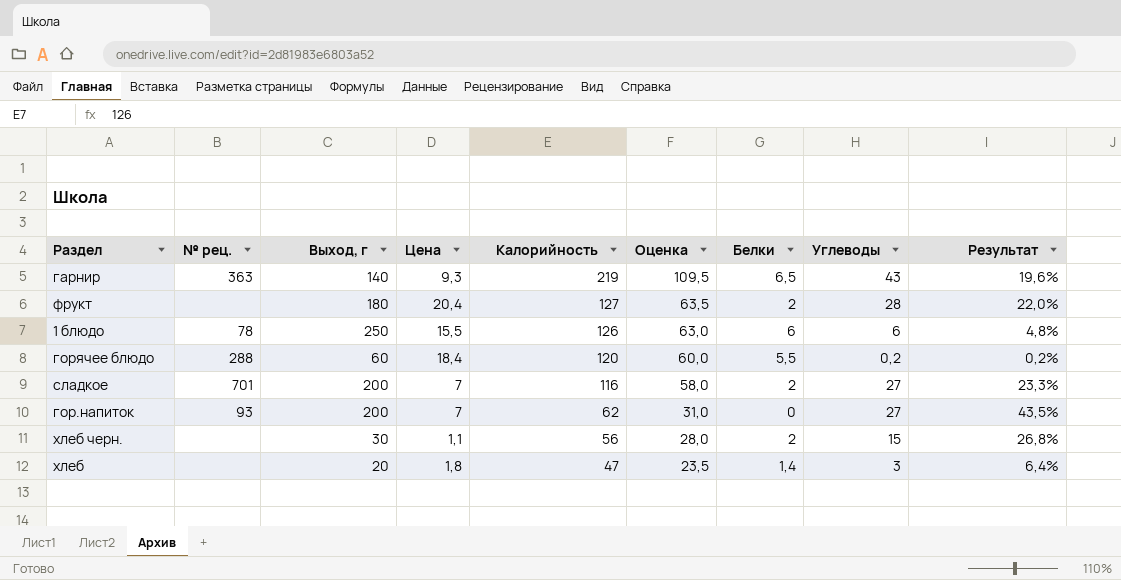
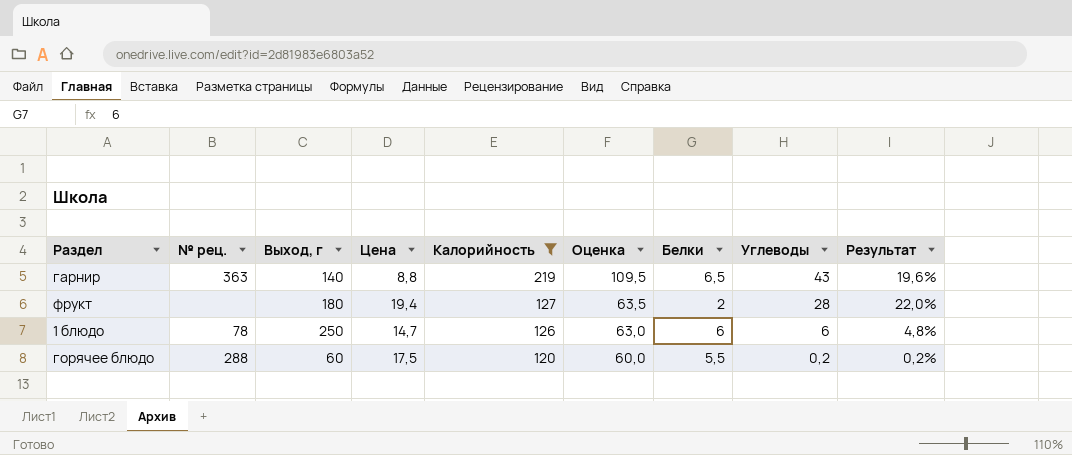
filter: none -> Калорийность >= 120
гарнир | Цена: 9,3 -> 8,8
фрукт | Цена: 20,4 -> 19,4
1 блюдо | Цена: 15,5 -> 14,7
горячее блюдо | Цена: 18,4 -> 17,5

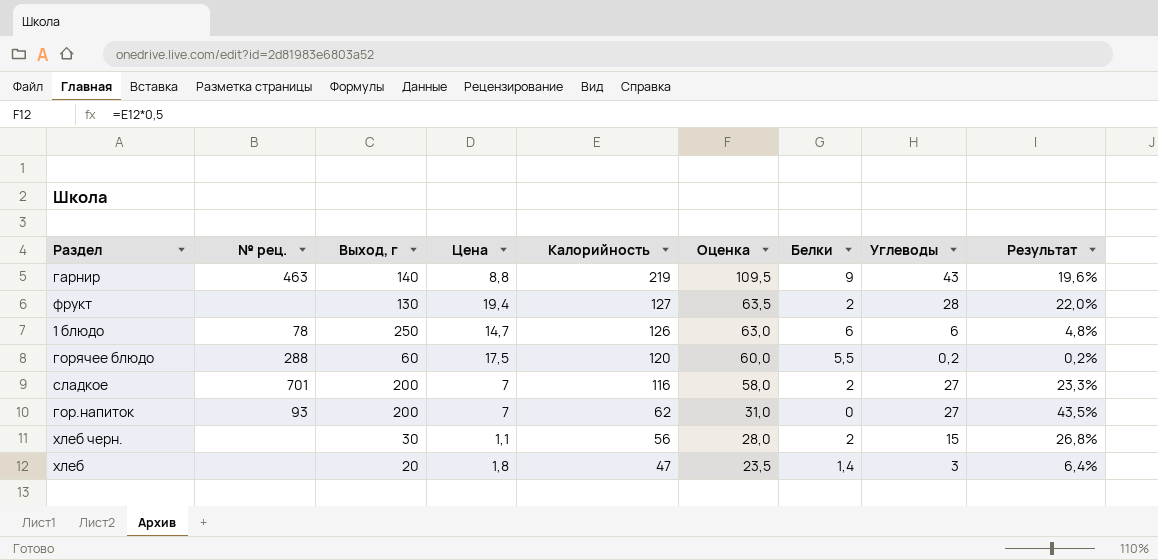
filter: Калорийность >= 120 -> none
гарнир | № рец.: 363 -> 463
гарнир | Белки: 6,5 -> 9
фрукт | Выход, г: 180 -> 130

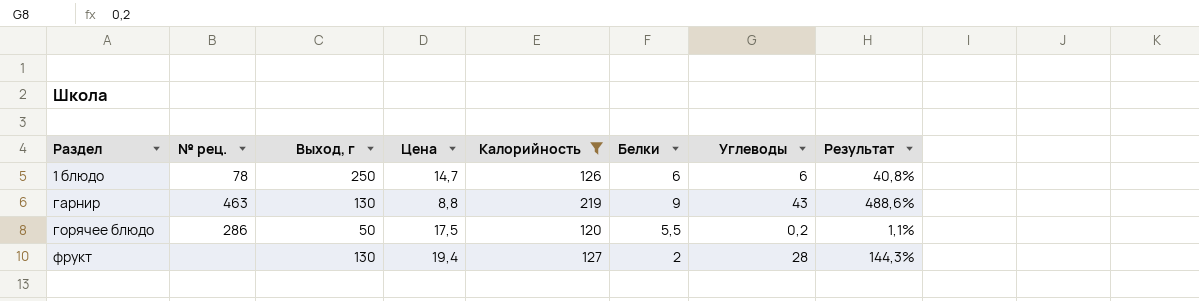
filter: none -> Калорийность >= 120
row order: Калорийность descending -> Раздел ascending
column Оценка | formula: [Калорийность] * 0,5 -> none
column Результат | formula: [Углеводы] / [Калорийность] -> [Углеводы] / [Цена]
гарнир | Выход, г: 140 -> 130
горячее блюдо | № рец.: 288 -> 286
горячее блюдо | Выход, г: 60 -> 50

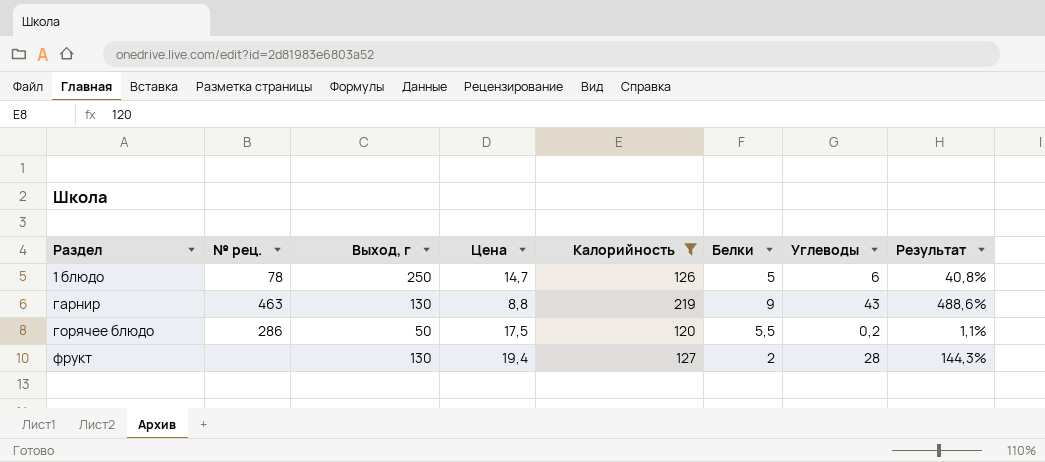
1 блюдо | Белки: 6 -> 5

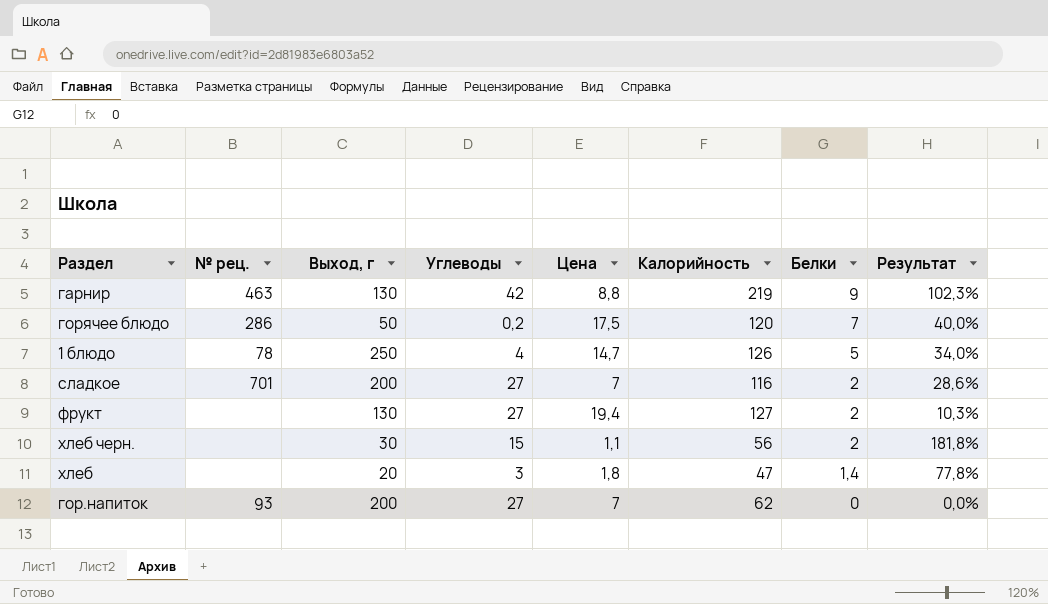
filter: Калорийность >= 120 -> none
row order: Раздел ascending -> Белки descending
column Углеводы | position: 7 -> 4
column Результат | formula: [Углеводы] / [Цена] -> [Белки] / [Цена]
гарнир | Углеводы: 43 -> 42
горячее блюдо | Белки: 5,5 -> 7
1 блюдо | Углеводы: 6 -> 4
фрукт | Углеводы: 28 -> 27

